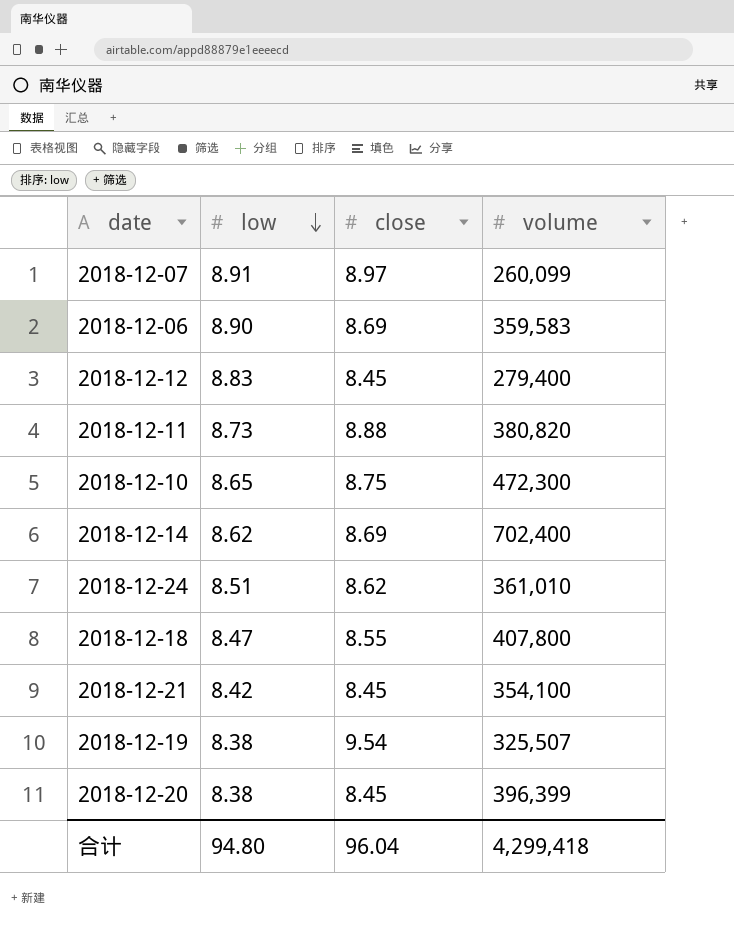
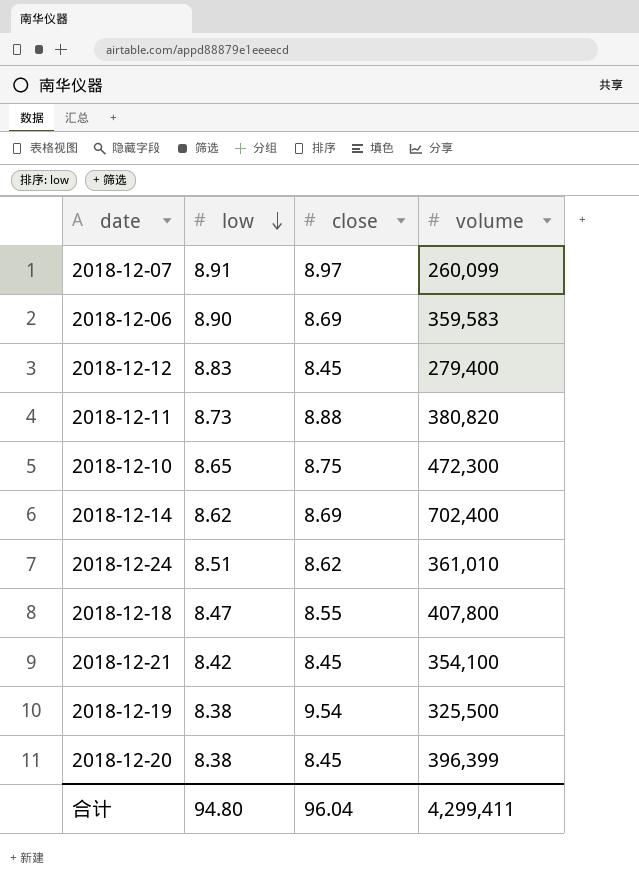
2018-12-19 | volume: 325,507 -> 325,500
合计 | volume: 4,299,418 -> 4,299,411

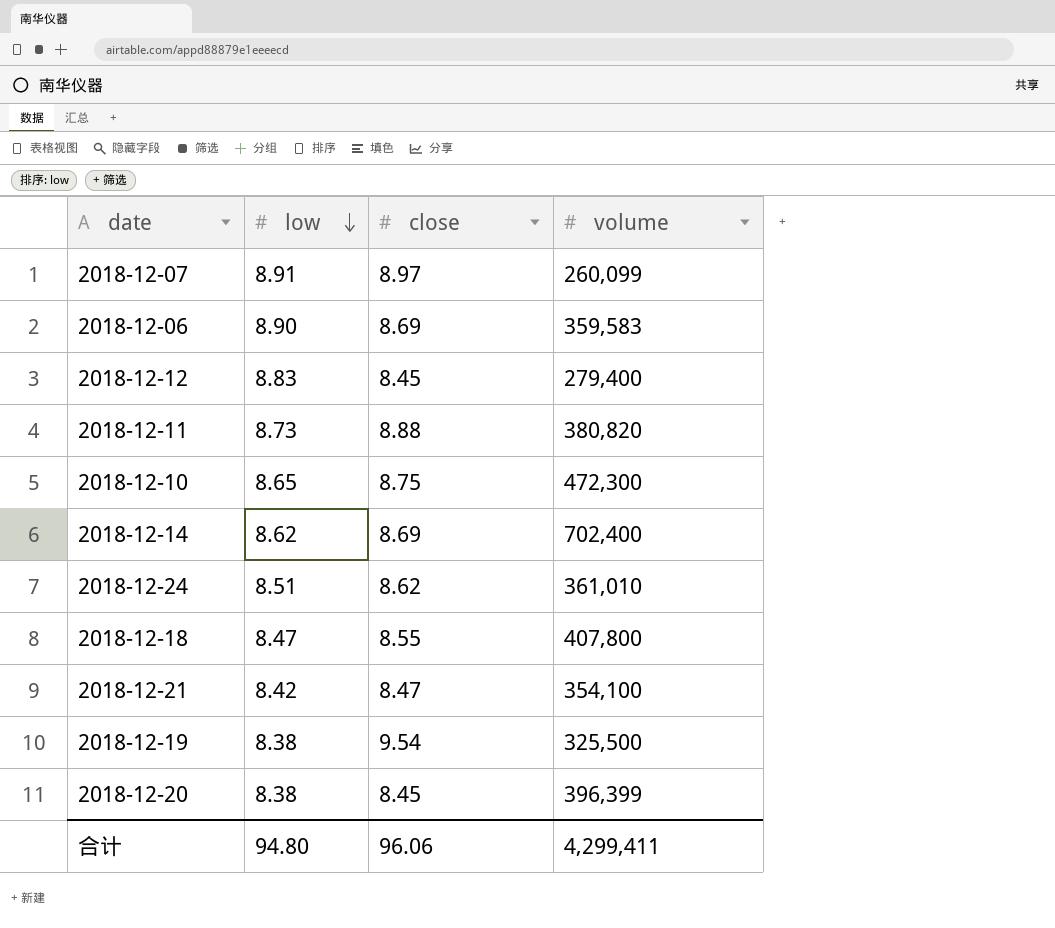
2018-12-21 | close: 8.45 -> 8.47
合计 | close: 96.04 -> 96.06

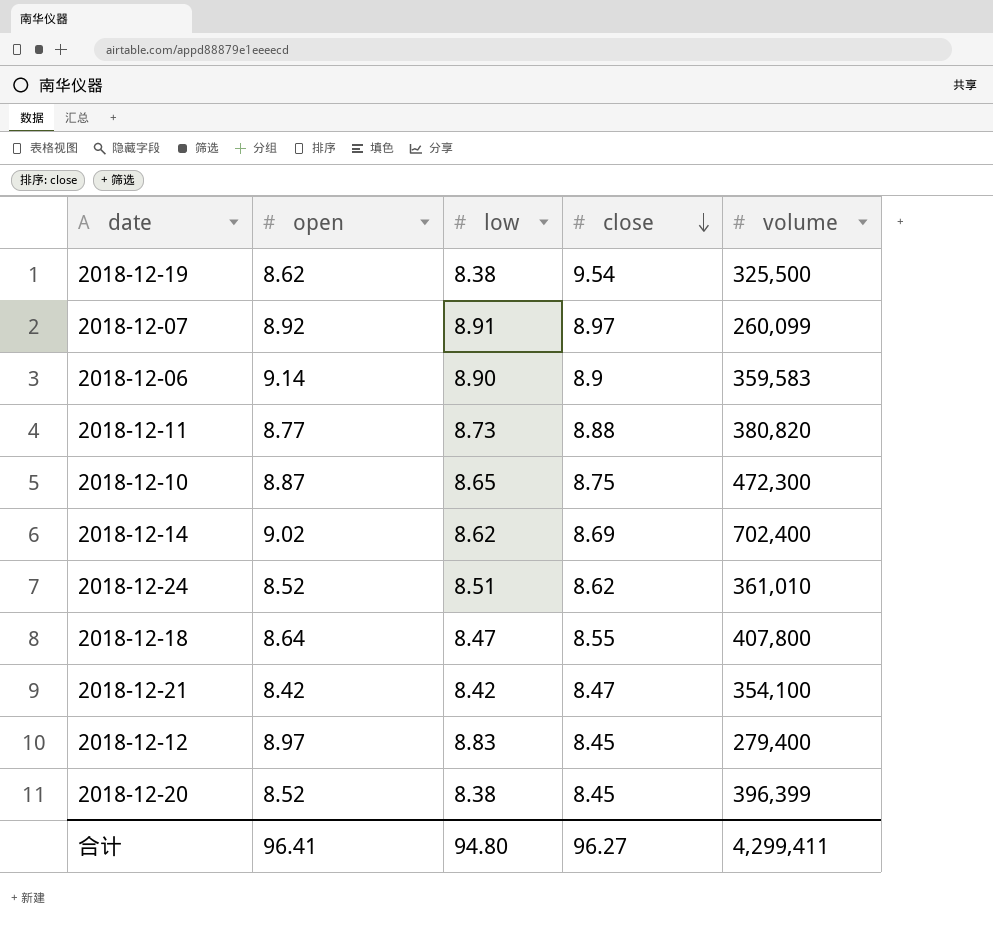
row order: low descending -> close descending
column open | position: none -> 2
2018-12-06 | close: 8.69 -> 8.9
合计 | close: 96.06 -> 96.27

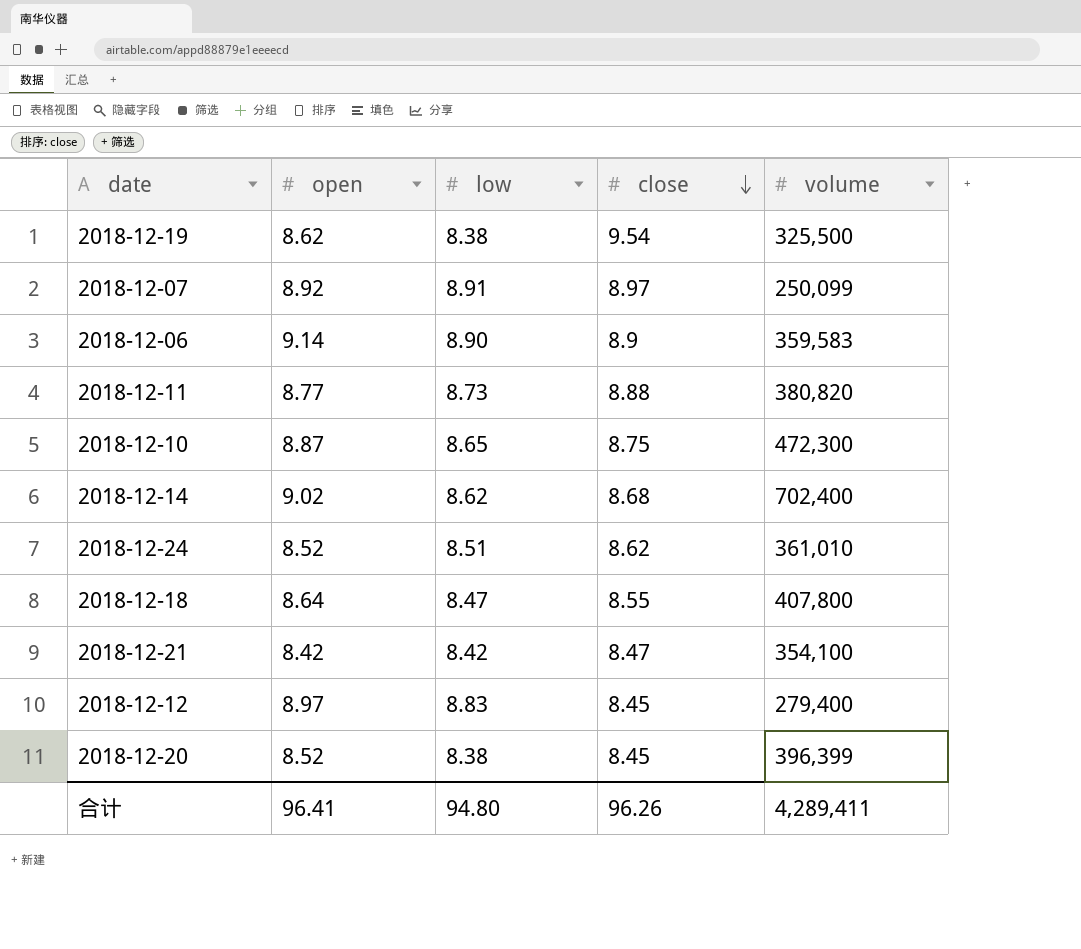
2018-12-07 | volume: 260,099 -> 250,099
2018-12-14 | close: 8.69 -> 8.68
合计 | close: 96.27 -> 96.26
合计 | volume: 4,299,411 -> 4,289,411

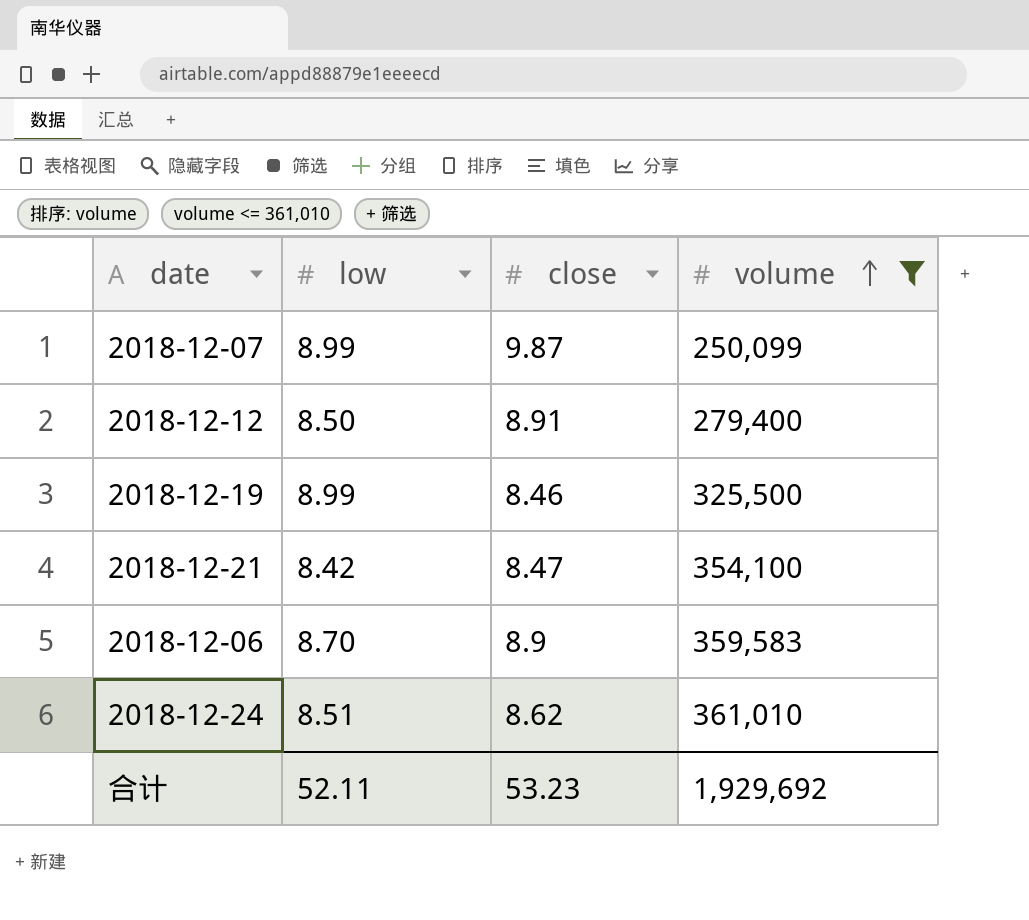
filter: none -> volume <= 361,010
row order: close descending -> volume ascending
column open | position: 2 -> none
2018-12-07 | low: 8.91 -> 8.99
2018-12-07 | close: 8.97 -> 9.87
2018-12-12 | low: 8.83 -> 8.50
2018-12-12 | close: 8.45 -> 8.91
2018-12-19 | low: 8.38 -> 8.99
2018-12-19 | close: 9.54 -> 8.46
2018-12-06 | low: 8.90 -> 8.70
合计 | low: 94.80 -> 52.11
合计 | close: 96.26 -> 53.23
合计 | volume: 4,289,411 -> 1,929,692

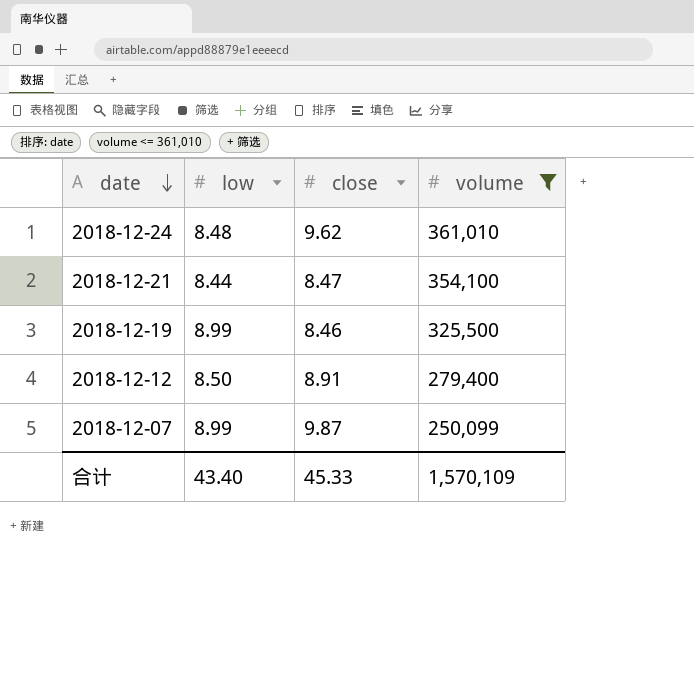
row order: volume ascending -> date descending
row 2018-12-06: 8.70 | 8.9 | 359,583 -> none
2018-12-24 | low: 8.51 -> 8.48
2018-12-24 | close: 8.62 -> 9.62
2018-12-21 | low: 8.42 -> 8.44
合计 | low: 52.11 -> 43.40
合计 | close: 53.23 -> 45.33
合计 | volume: 1,929,692 -> 1,570,109

